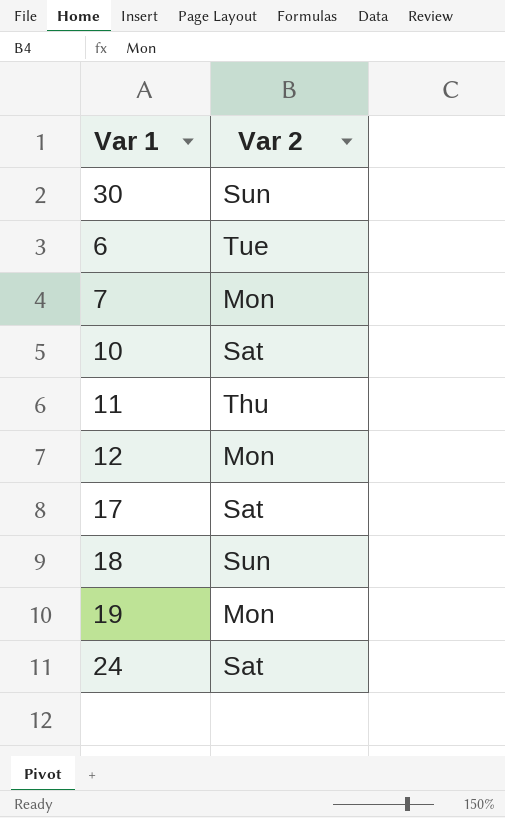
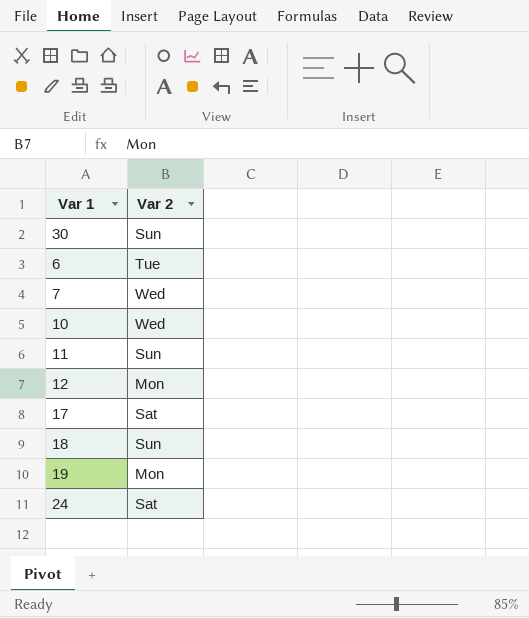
7 | Var 2: Mon -> Wed
10 | Var 2: Sat -> Wed
11 | Var 2: Thu -> Sun

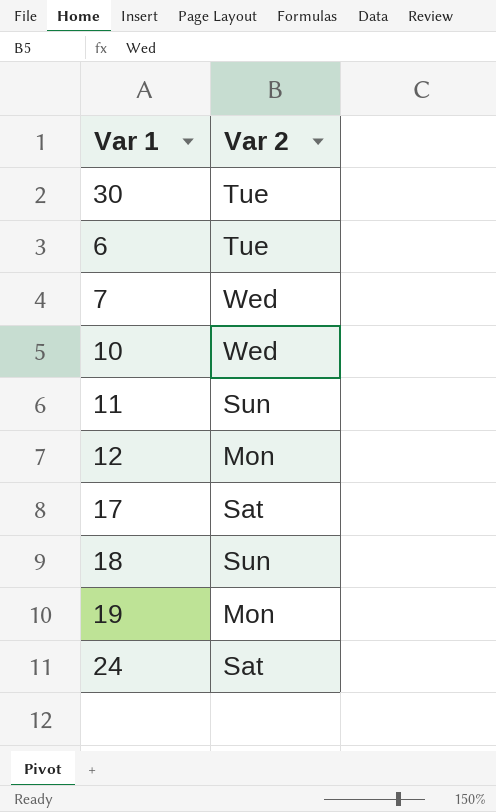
30 | Var 2: Sun -> Tue

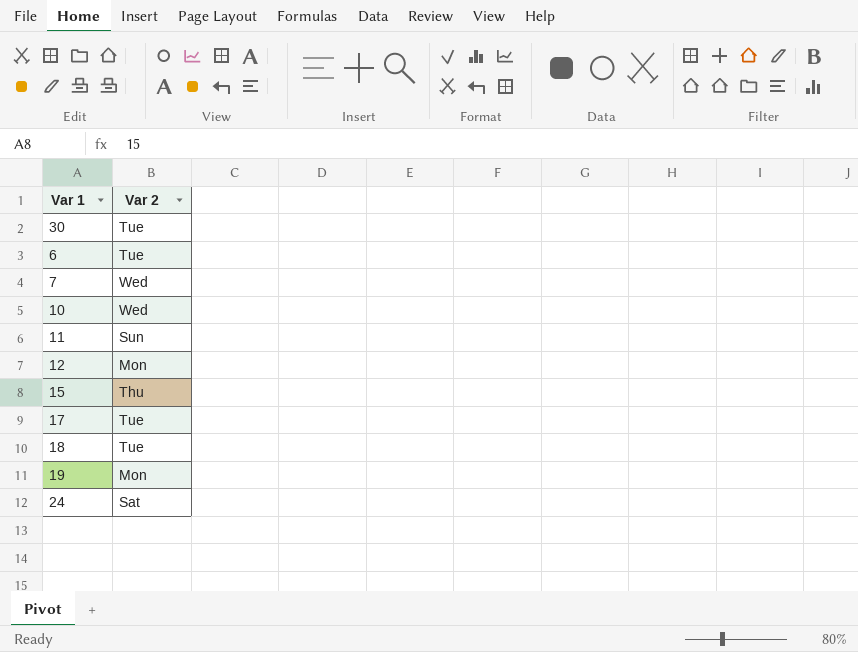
row 15: none -> Thu
17 | Var 2: Sat -> Tue
18 | Var 2: Sun -> Tue

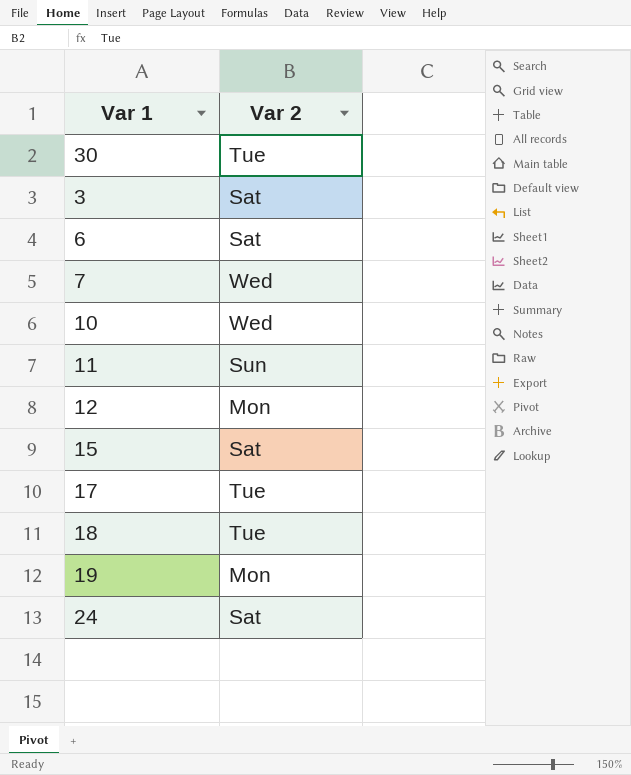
row 3: none -> Sat
6 | Var 2: Tue -> Sat
15 | Var 2: Thu -> Sat

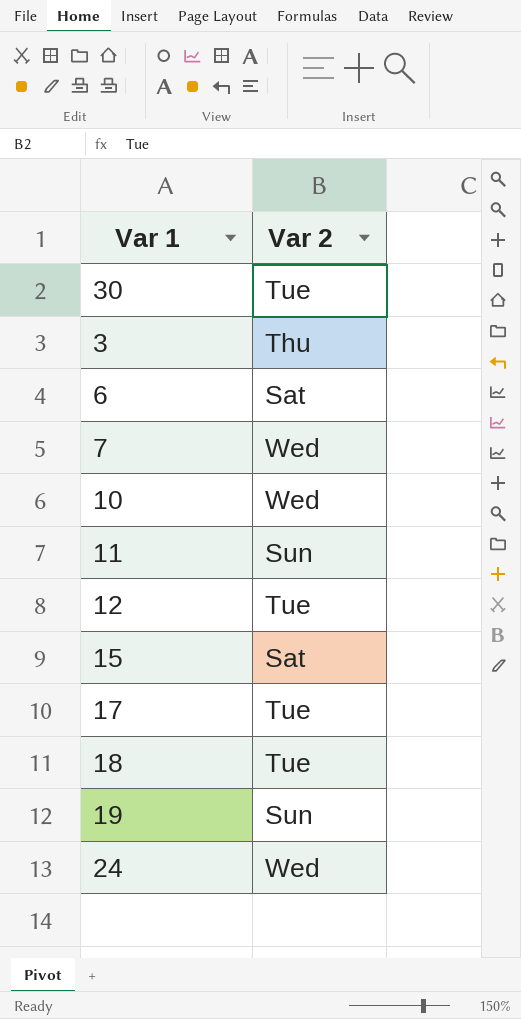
3 | Var 2: Sat -> Thu
12 | Var 2: Mon -> Tue
19 | Var 2: Mon -> Sun
24 | Var 2: Sat -> Wed

